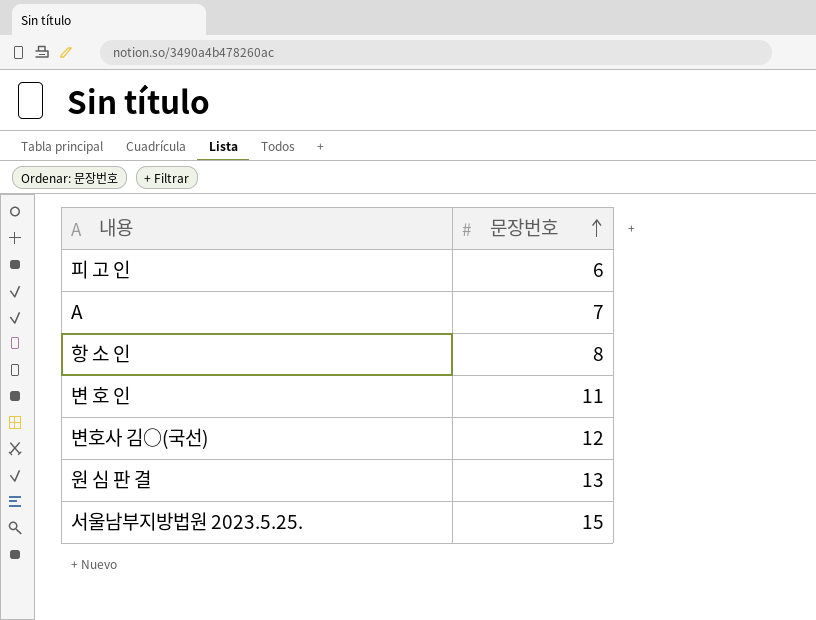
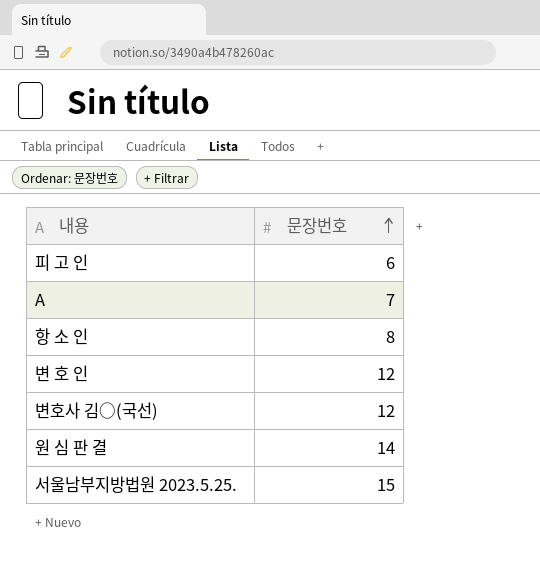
변 호 인 | 문장번호: 11 -> 12
원 심 판 결 | 문장번호: 13 -> 14

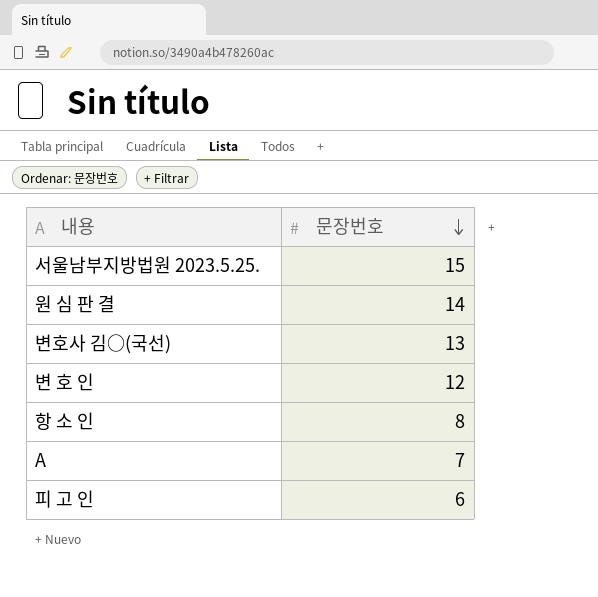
row order: 문장번호 ascending -> 문장번호 descending
변호사 김○(국선) | 문장번호: 12 -> 13

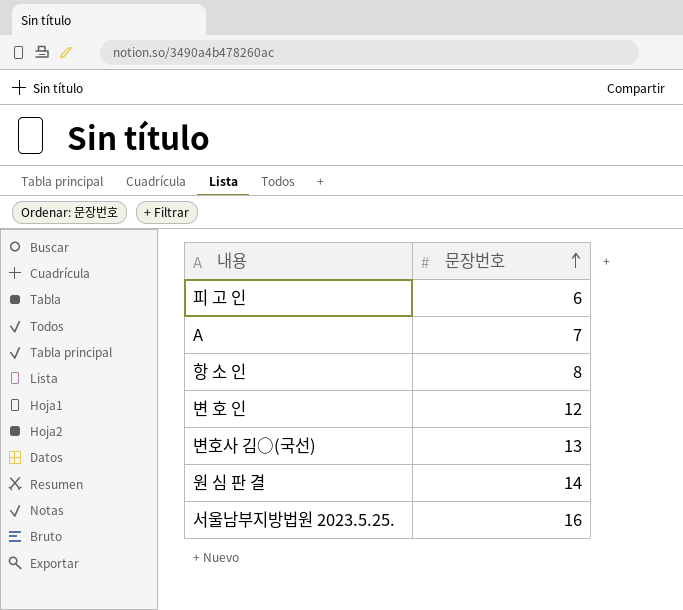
row order: 문장번호 descending -> 문장번호 ascending
서울남부지방법원 2023.5.25. | 문장번호: 15 -> 16

